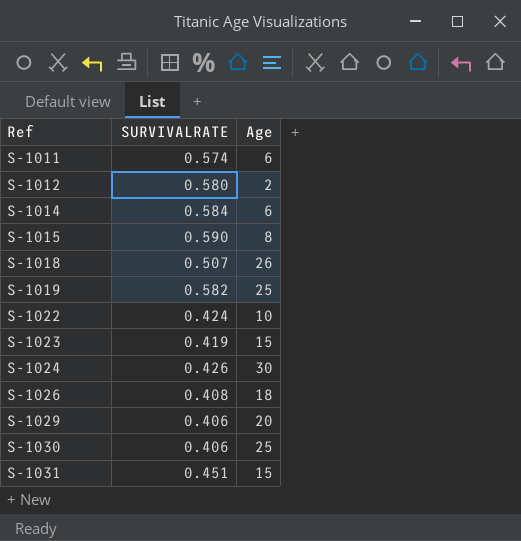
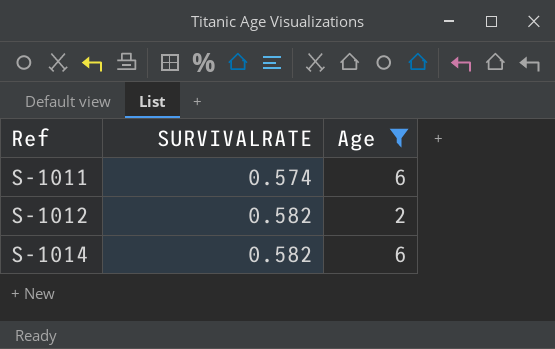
filter: none -> Age <= 6
S-1012 | SURVIVALRATE: 0.580 -> 0.582
S-1014 | SURVIVALRATE: 0.584 -> 0.582

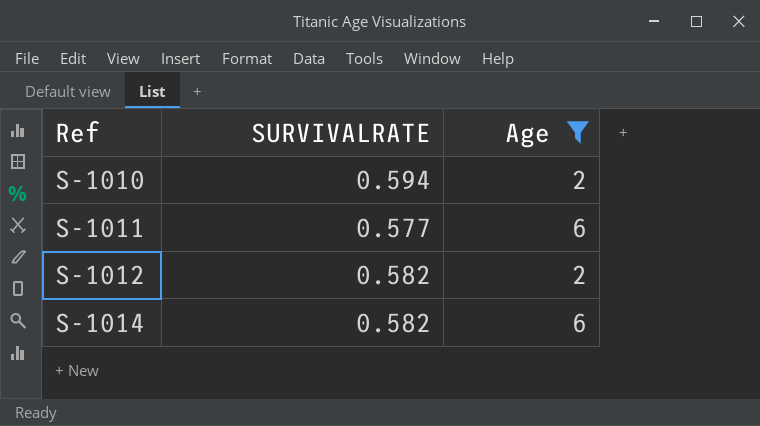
row S-1010: none -> 0.594 | 2
S-1011 | SURVIVALRATE: 0.574 -> 0.577

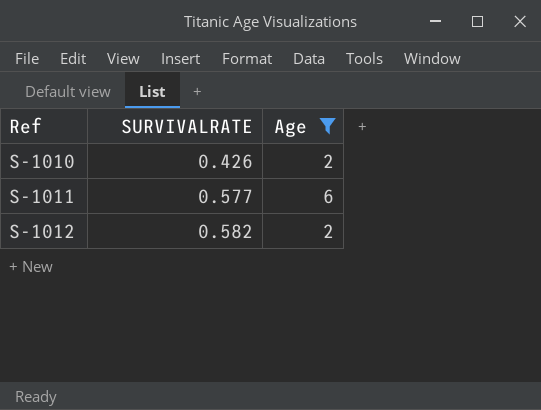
row S-1014: 0.582 | 6 -> none
S-1010 | SURVIVALRATE: 0.594 -> 0.426

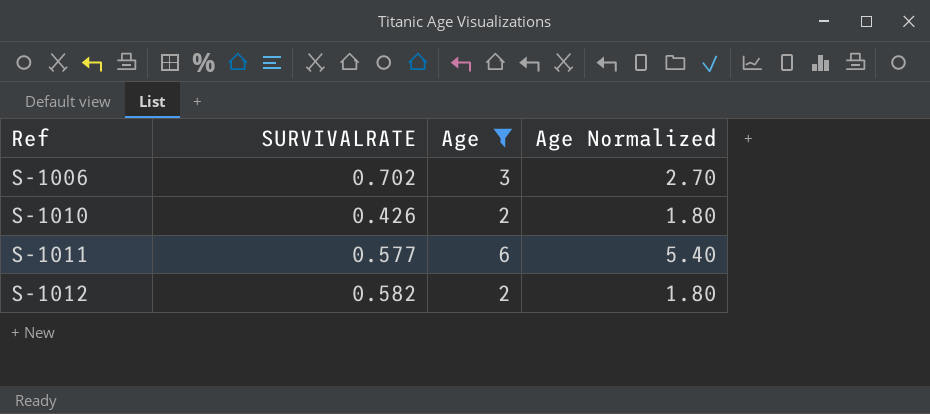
column Age Normalized | formula: none -> [Age] * 0.9
row S-1006: none -> 0.702 | 3 | 2.70

